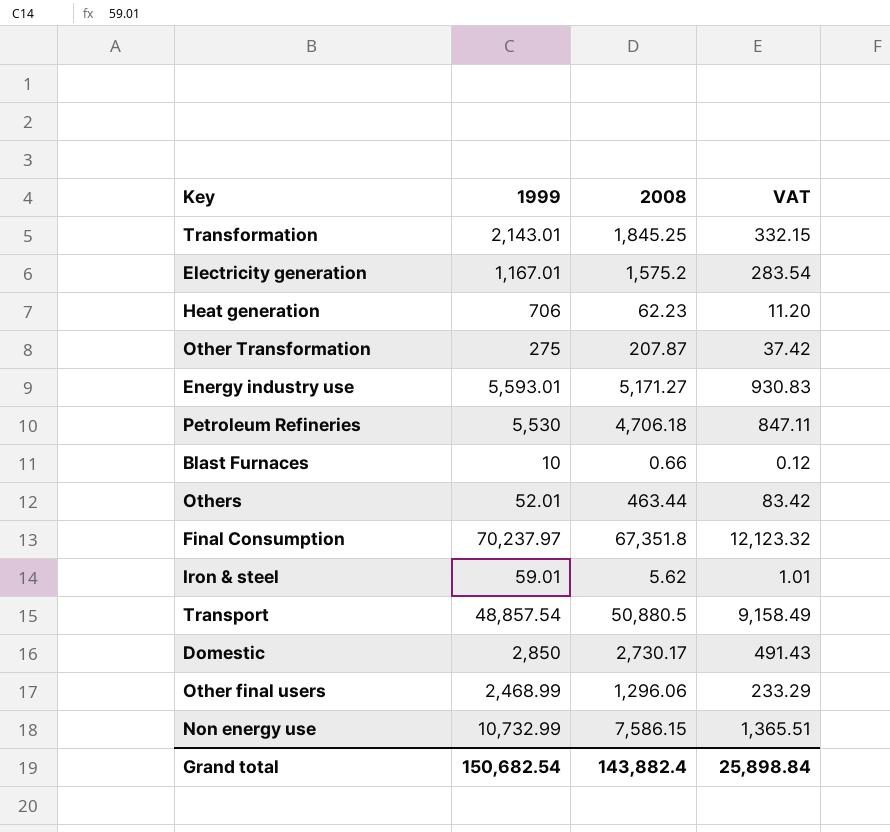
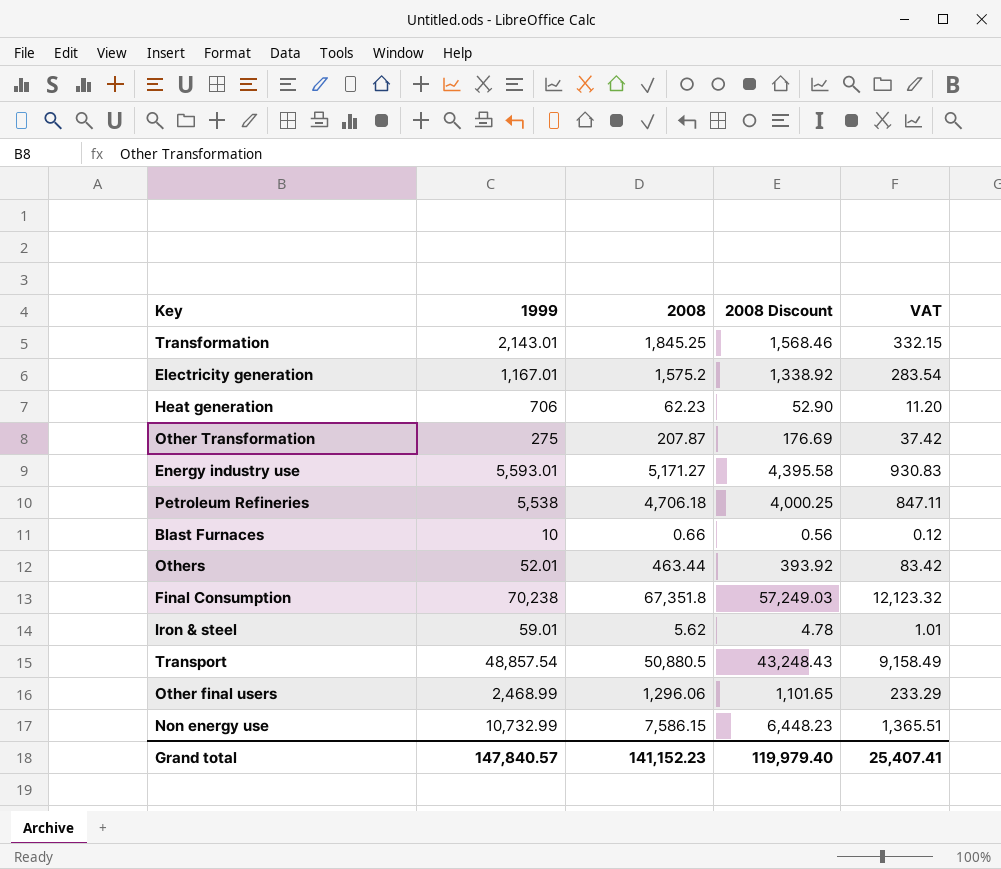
column 2008 Discount | formula: none -> [2008] * 0.85
row Domestic: 2,850 | 2,730.17 | 491.43 -> none
Petroleum Refineries | 1999: 5,530 -> 5,538
Final Consumption | 1999: 70,237.97 -> 70,238
Grand total | 1999: 150,682.54 -> 147,840.57
Grand total | 2008: 143,882.4 -> 141,152.23
Grand total | VAT: 25,898.84 -> 25,407.41

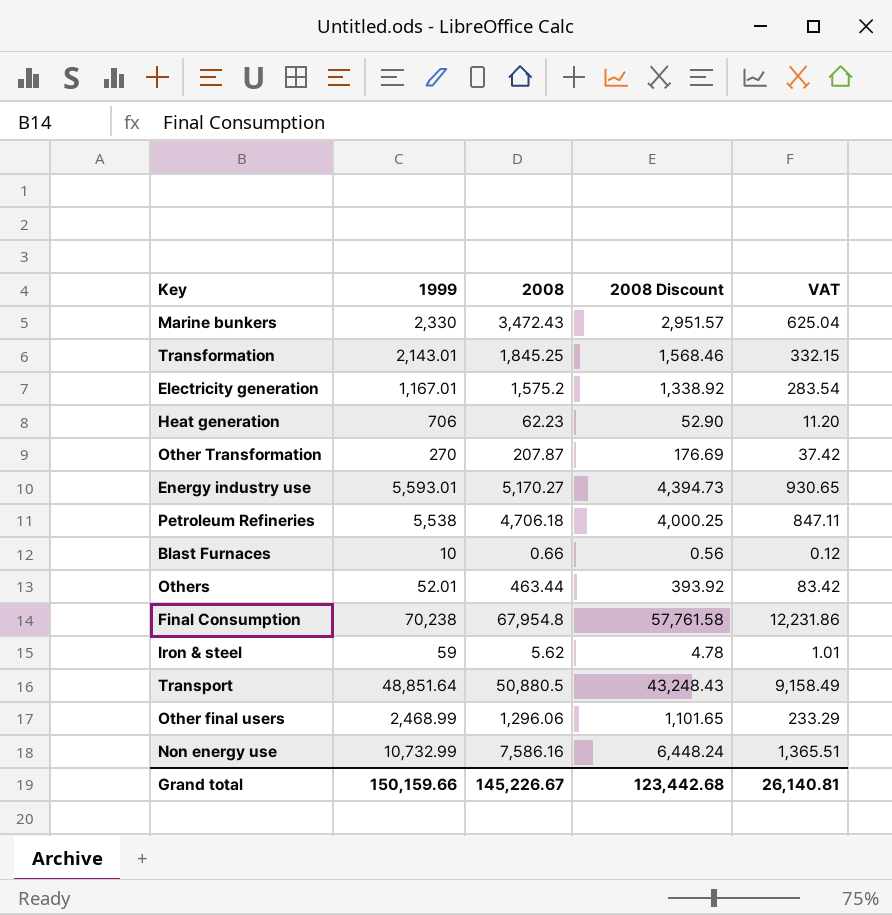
row Marine bunkers: none -> 2,330 | 3,472.43 | 2,951.57 | 625.04
Other Transformation | 1999: 275 -> 270
Energy industry use | 2008: 5,171.27 -> 5,170.27
Energy industry use | 2008 Discount: 4,395.58 -> 4,394.73
Energy industry use | VAT: 930.83 -> 930.65
Final Consumption | 2008: 67,351.8 -> 67,954.8
Final Consumption | 2008 Discount: 57,249.03 -> 57,761.58
Final Consumption | VAT: 12,123.32 -> 12,231.86
Iron & steel | 1999: 59.01 -> 59
Transport | 1999: 48,857.54 -> 48,851.64
Non energy use | 2008: 7,586.15 -> 7,586.16
Non energy use | 2008 Discount: 6,448.23 -> 6,448.24
Grand total | 1999: 147,840.57 -> 150,159.66
Grand total | 2008: 141,152.23 -> 145,226.67
Grand total | 2008 Discount: 119,979.40 -> 123,442.68
Grand total | VAT: 25,407.41 -> 26,140.81

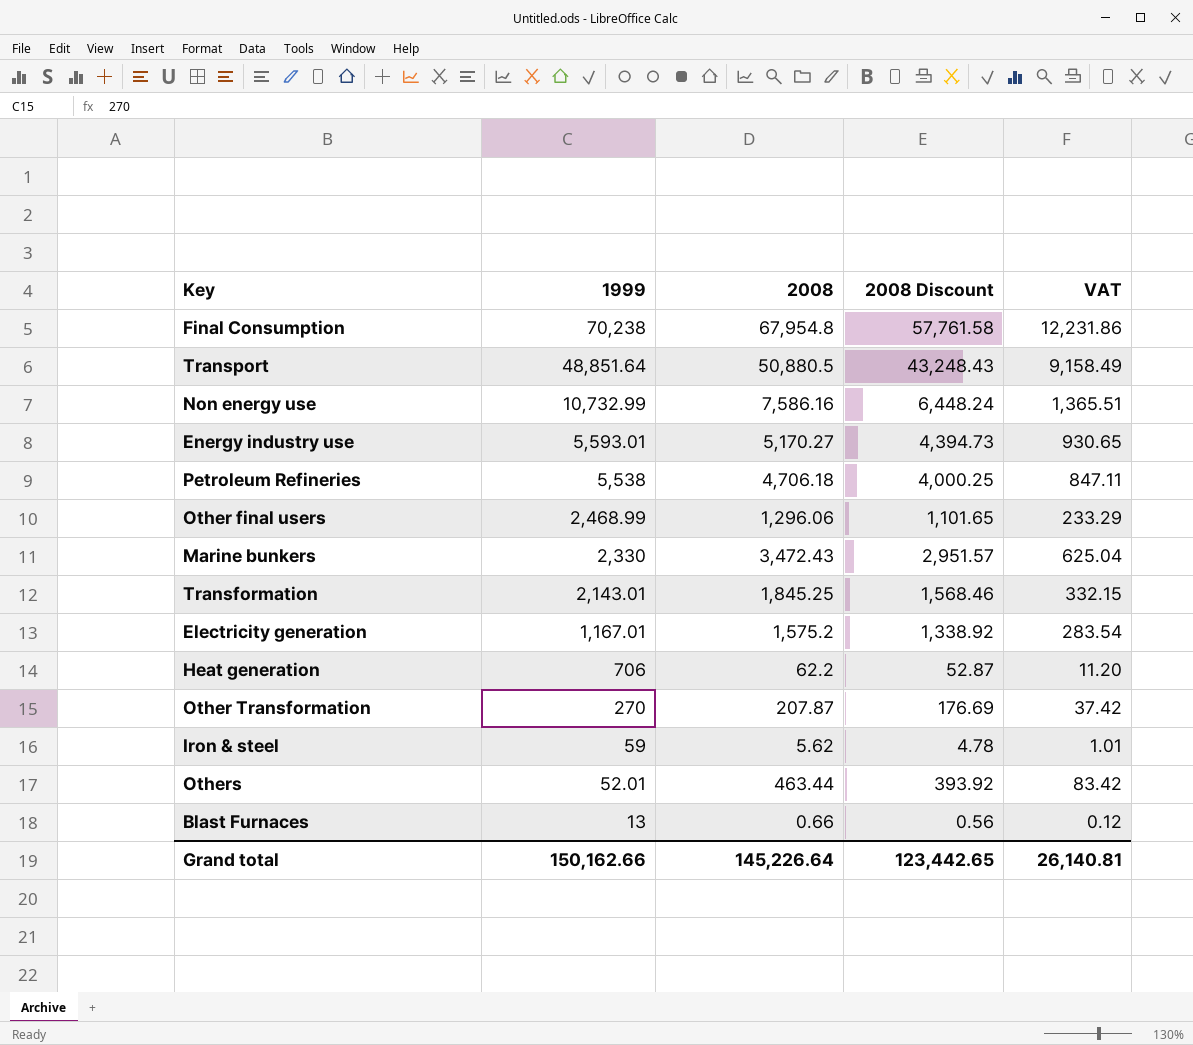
row order: none -> 1999 descending
Heat generation | 2008: 62.23 -> 62.2
Heat generation | 2008 Discount: 52.90 -> 52.87
Blast Furnaces | 1999: 10 -> 13
Grand total | 1999: 150,159.66 -> 150,162.66
Grand total | 2008: 145,226.67 -> 145,226.64
Grand total | 2008 Discount: 123,442.68 -> 123,442.65

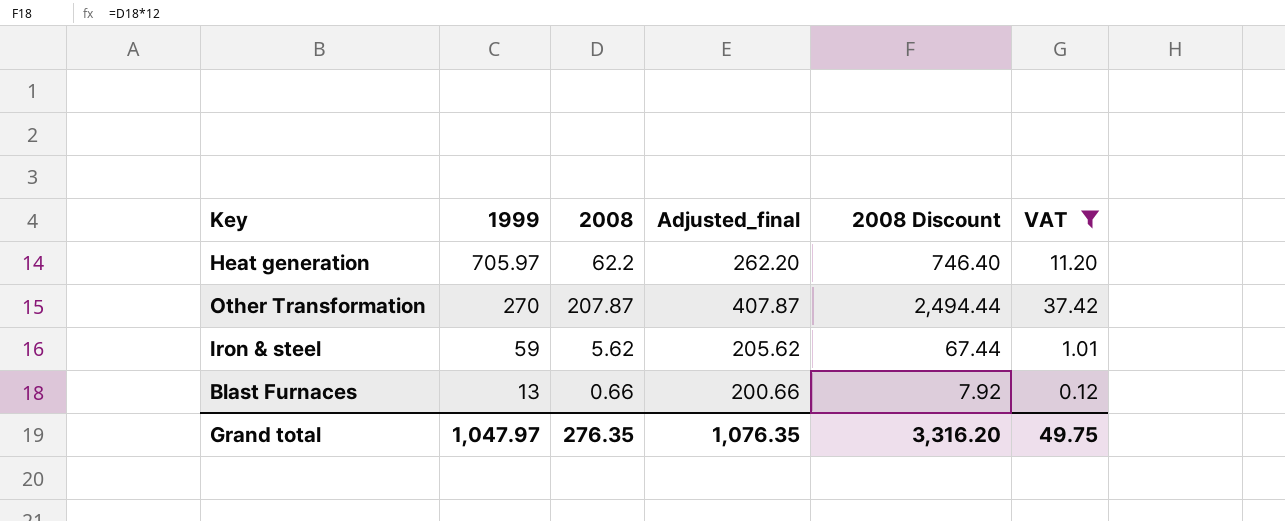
filter: none -> VAT <= 37.42
column Adjusted_final | formula: none -> [2008] + 200
column 2008 Discount | formula: [2008] * 0.85 -> [2008] * 12
Heat generation | 1999: 706 -> 705.97
Grand total | 1999: 150,162.66 -> 1,047.97
Grand total | 2008: 145,226.64 -> 276.35
Grand total | 2008 Discount: 123,442.65 -> 3,316.20
Grand total | VAT: 26,140.81 -> 49.75

